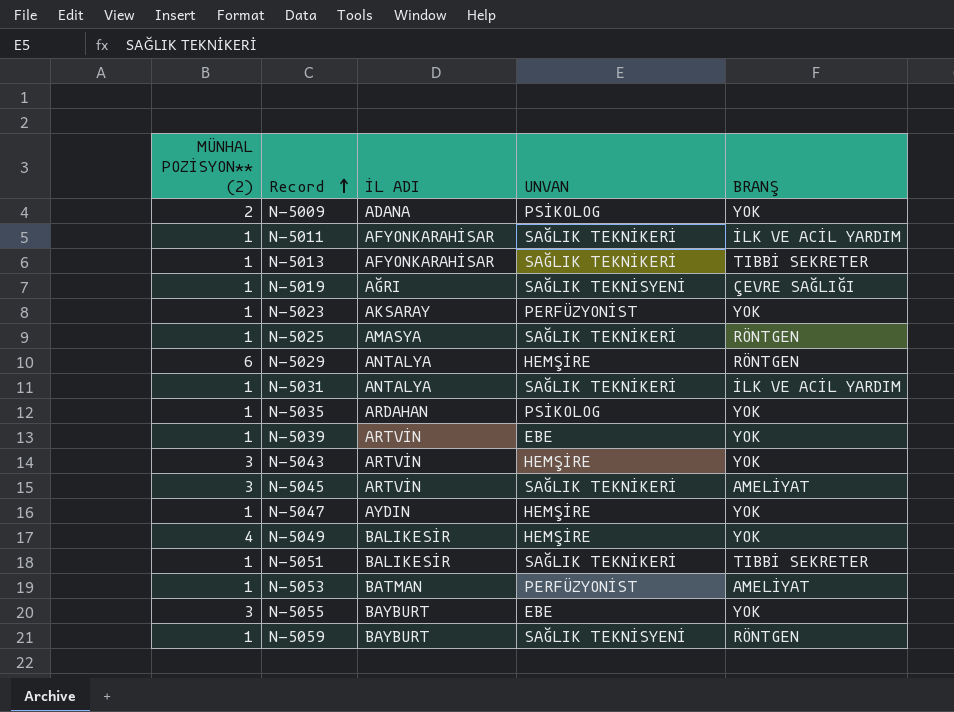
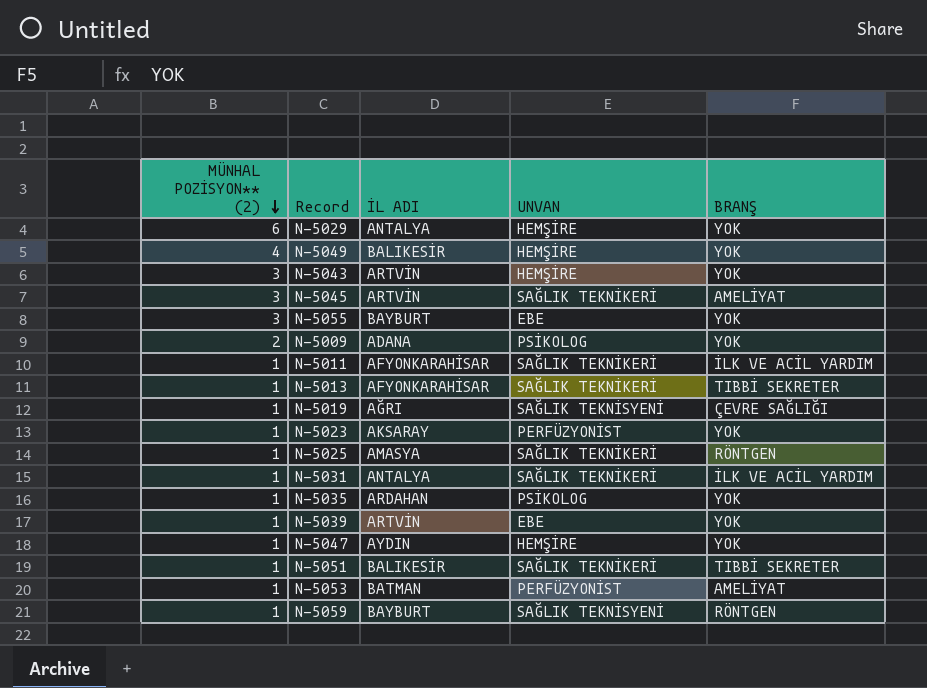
row order: Record ascending -> MÜNHAL POZİSYON** (2) descending
N-5029 | BRANŞ: RÖNTGEN -> YOK

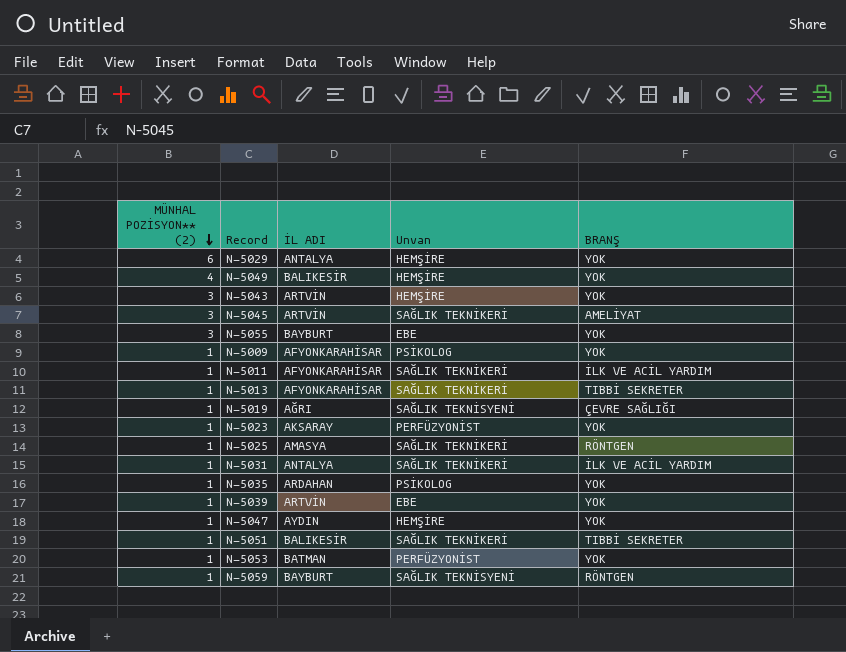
column name: UNVAN -> Unvan
N-5009 | MÜNHAL POZİSYON** (2): 2 -> 1
N-5009 | İL ADI: ADANA -> AFYONKARAHİSAR
N-5053 | BRANŞ: AMELİYAT -> YOK

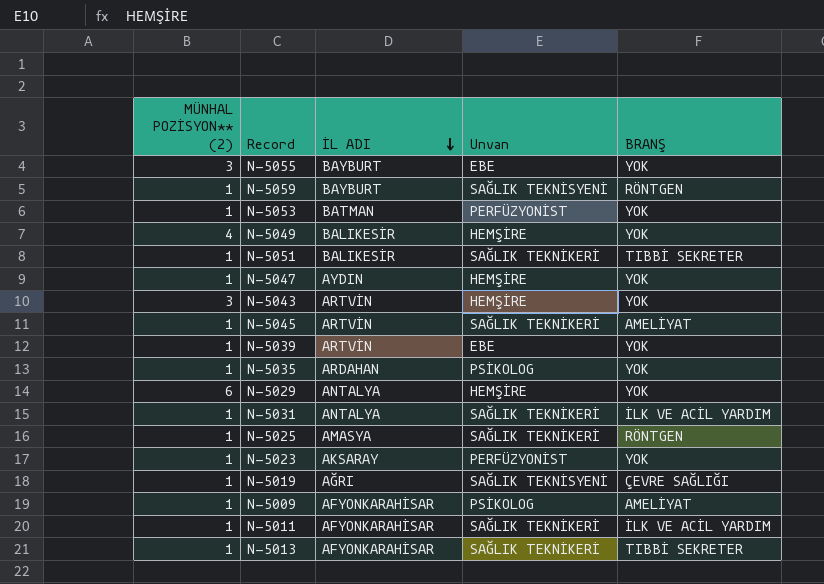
row order: MÜNHAL POZİSYON** (2) descending -> İL ADI descending
N-5045 | MÜNHAL POZİSYON** (2): 3 -> 1
N-5009 | BRANŞ: YOK -> AMELİYAT

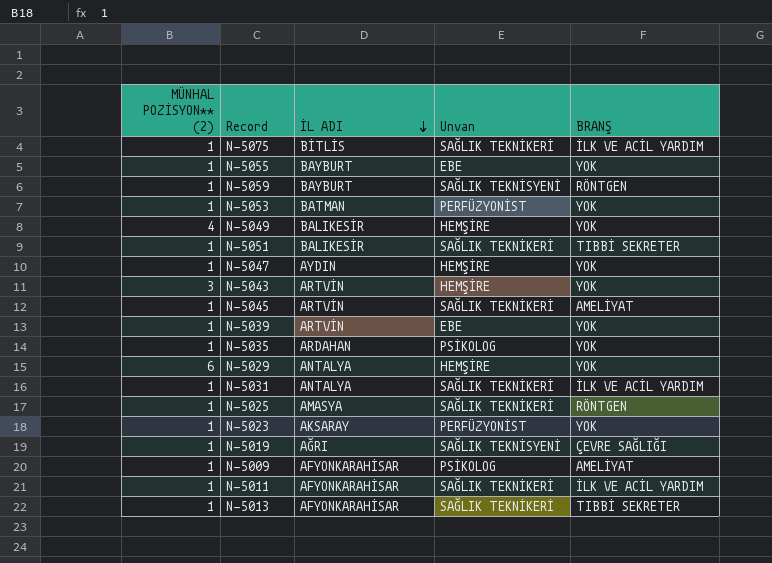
row N-5075: none -> 1 | BİTLİS | SAĞLIK TEKNİKERİ | İLK VE ACİL YARDIM
N-5055 | MÜNHAL POZİSYON** (2): 3 -> 1

